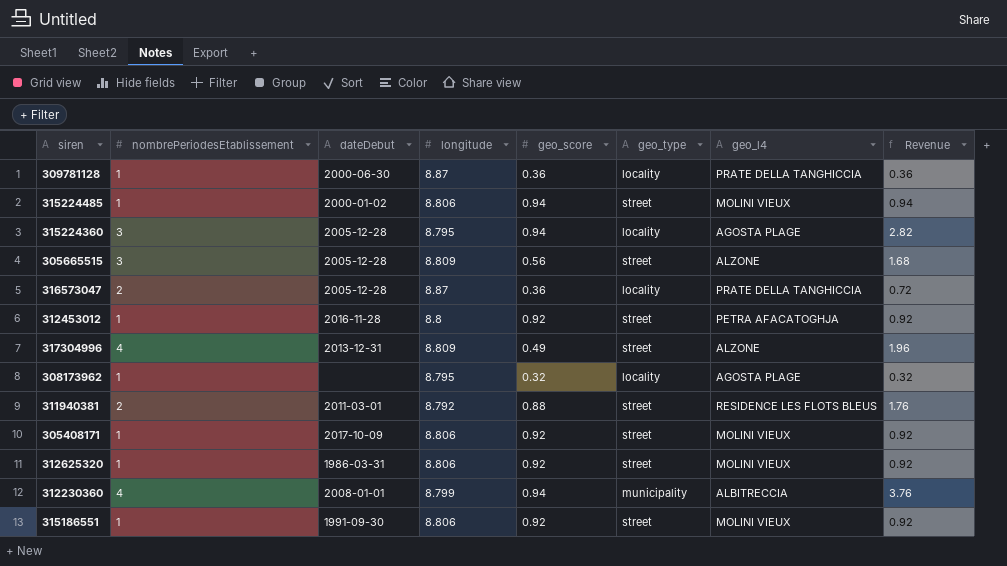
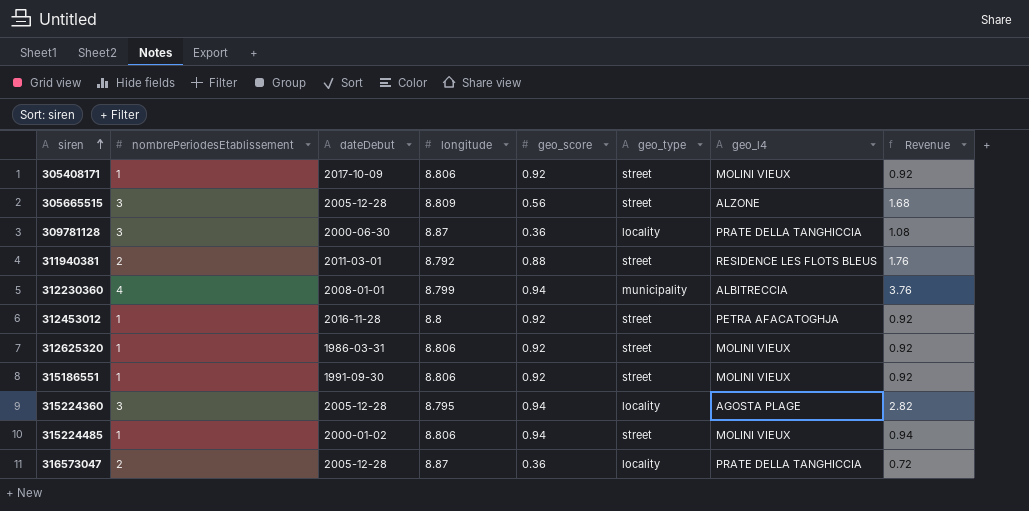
row order: none -> siren ascending
row 317304996: 4 | 2013-12-31 | 8.809 | 0.49 | street | ALZONE | 1.96 -> none
row 308173962: 1 | none | 8.795 | 0.32 | locality | AGOSTA PLAGE | 0.32 -> none
309781128 | nombrePeriodesEtablissement: 1 -> 3
309781128 | Revenue: 0.36 -> 1.08

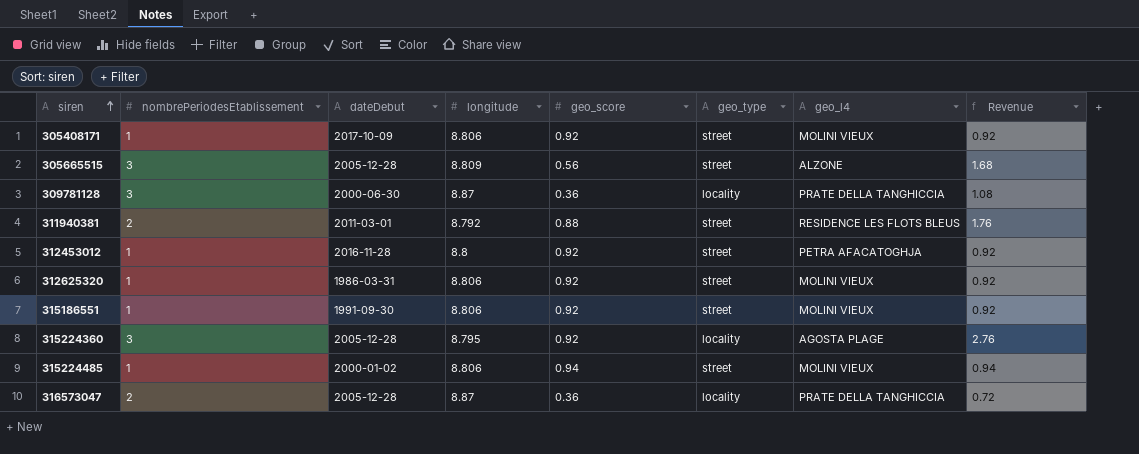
row 312230360: 4 | 2008-01-01 | 8.799 | 0.94 | municipality | ALBITRECCIA | 3.76 -> none
315224360 | geo_score: 0.94 -> 0.92
315224360 | Revenue: 2.82 -> 2.76

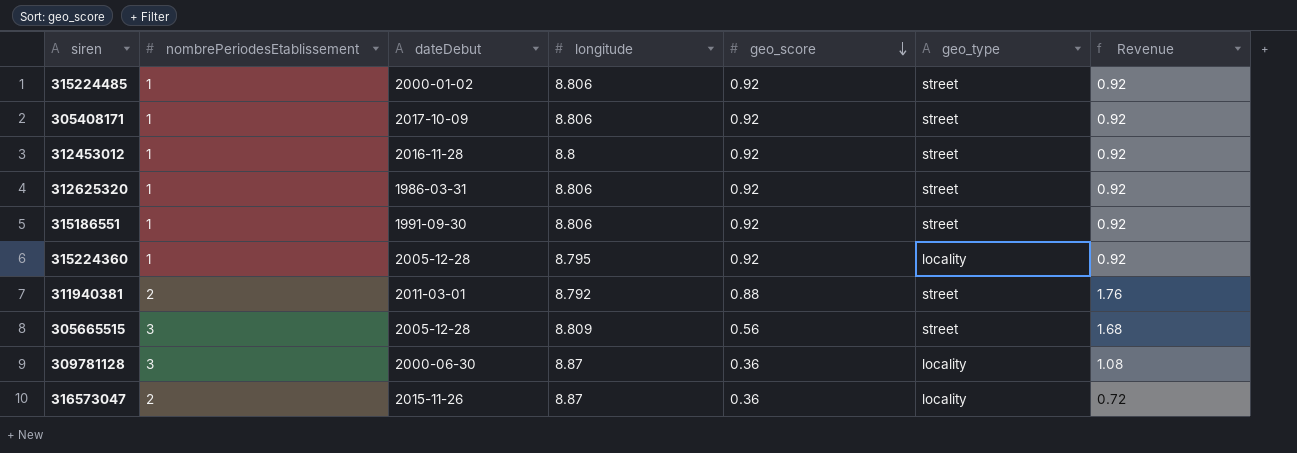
row order: siren ascending -> geo_score descending
column geo_l4 | position: 7 -> none
315224485 | geo_score: 0.94 -> 0.92
315224485 | Revenue: 0.94 -> 0.92
315224360 | nombrePeriodesEtablissement: 3 -> 1
315224360 | Revenue: 2.76 -> 0.92
316573047 | dateDebut: 2005-12-28 -> 2015-11-26

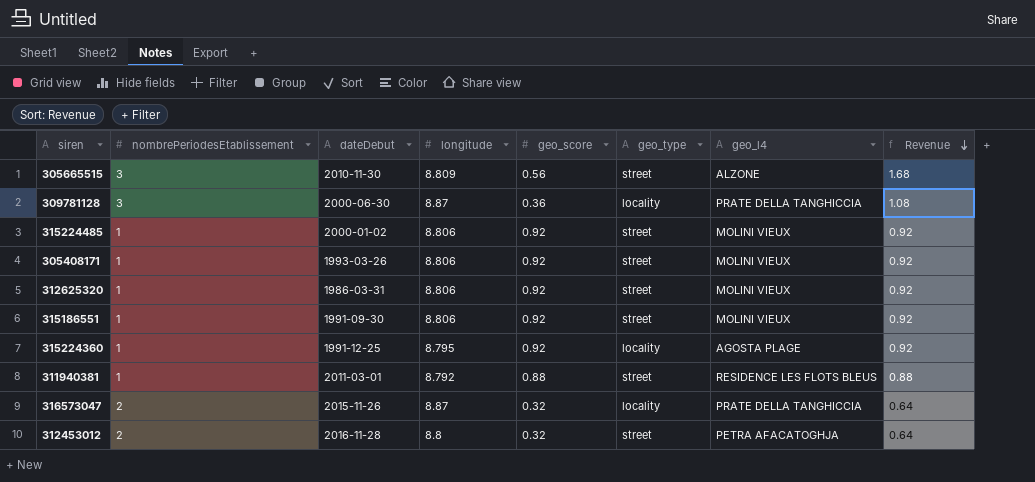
row order: geo_score descending -> Revenue descending
column geo_l4 | position: none -> 7
305665515 | dateDebut: 2005-12-28 -> 2010-11-30
305408171 | dateDebut: 2017-10-09 -> 1993-03-26
315224360 | dateDebut: 2005-12-28 -> 1991-12-25
311940381 | nombrePeriodesEtablissement: 2 -> 1
311940381 | Revenue: 1.76 -> 0.88
316573047 | geo_score: 0.36 -> 0.32
316573047 | Revenue: 0.72 -> 0.64
312453012 | nombrePeriodesEtablissement: 1 -> 2
312453012 | geo_score: 0.92 -> 0.32
312453012 | Revenue: 0.92 -> 0.64

